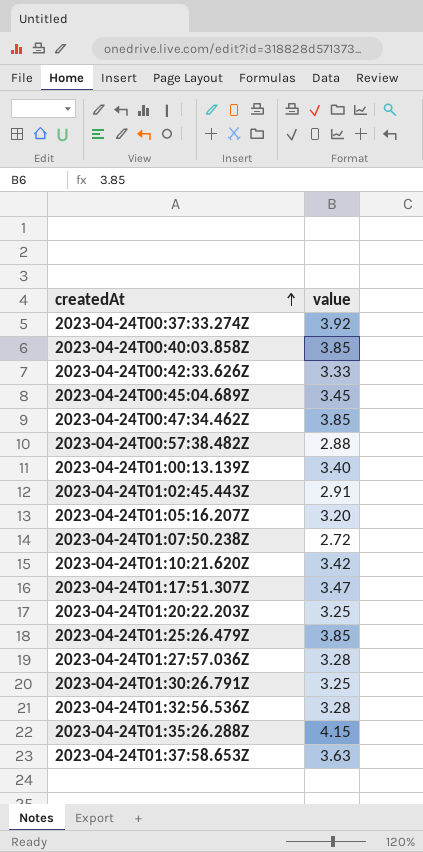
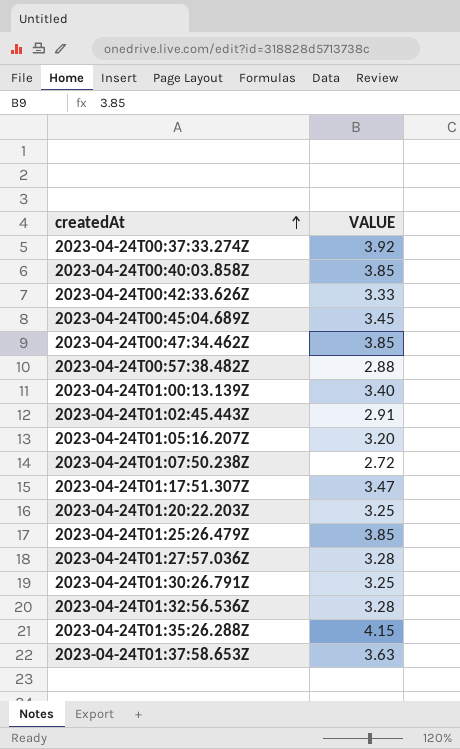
column name: value -> VALUE
row 2023-04-24T01:10:21.620Z: 3.42 -> none

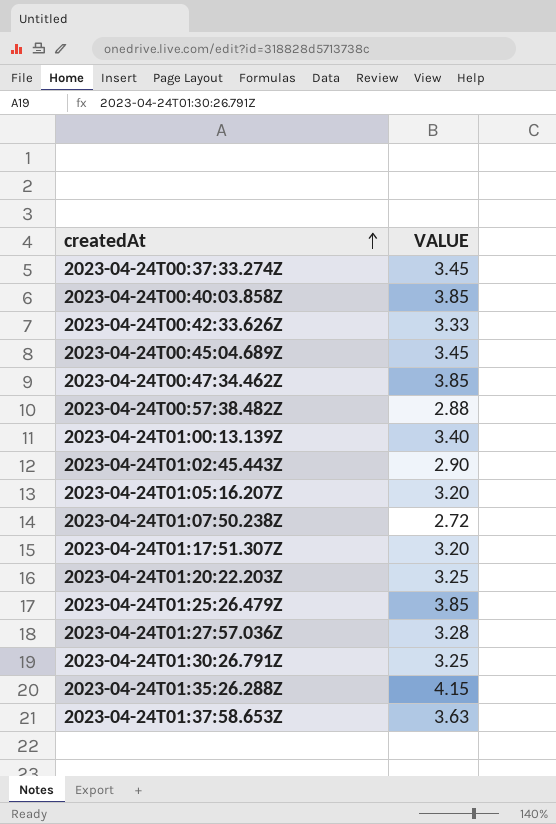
row 2023-04-24T01:32:56.536Z: 3.28 -> none
2023-04-24T00:37:33.274Z | VALUE: 3.92 -> 3.45
2023-04-24T01:02:45.443Z | VALUE: 2.91 -> 2.90
2023-04-24T01:17:51.307Z | VALUE: 3.47 -> 3.20

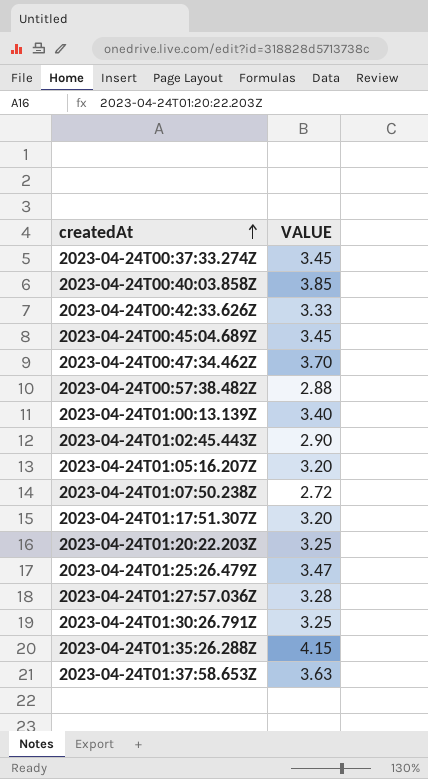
2023-04-24T00:47:34.462Z | VALUE: 3.85 -> 3.70
2023-04-24T01:25:26.479Z | VALUE: 3.85 -> 3.47

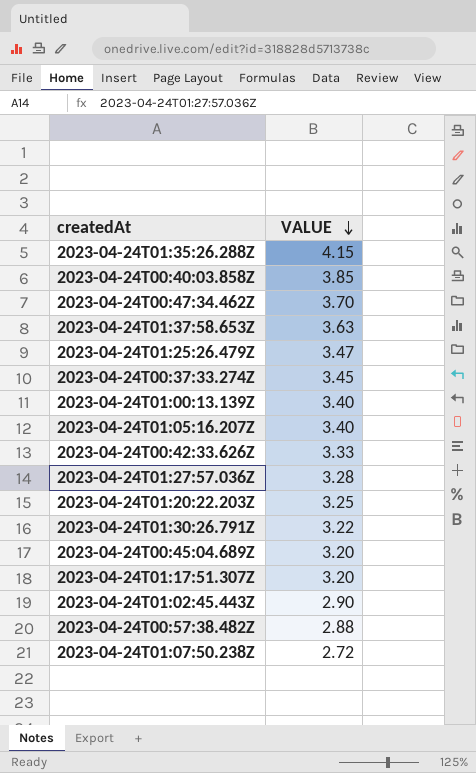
row order: createdAt ascending -> VALUE descending
2023-04-24T01:05:16.207Z | VALUE: 3.20 -> 3.40
2023-04-24T01:30:26.791Z | VALUE: 3.25 -> 3.22
2023-04-24T00:45:04.689Z | VALUE: 3.45 -> 3.20

